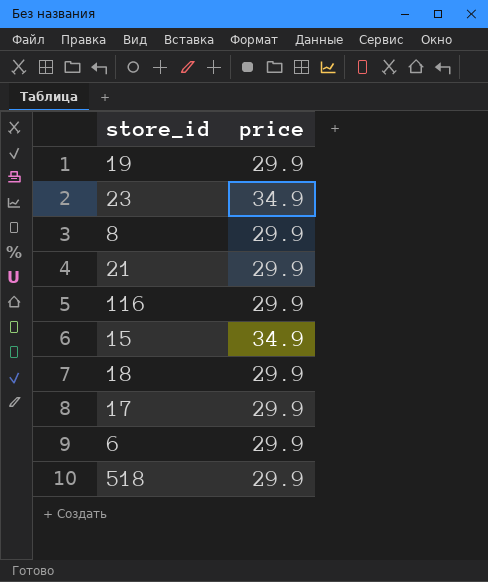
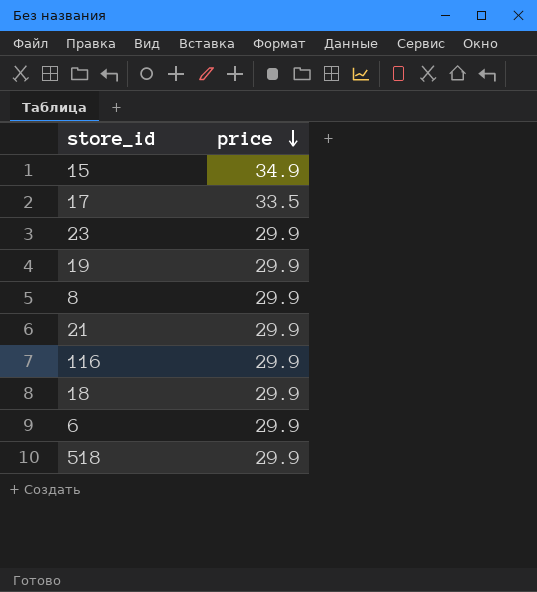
row order: none -> price descending
17 | price: 29.9 -> 33.5
23 | price: 34.9 -> 29.9

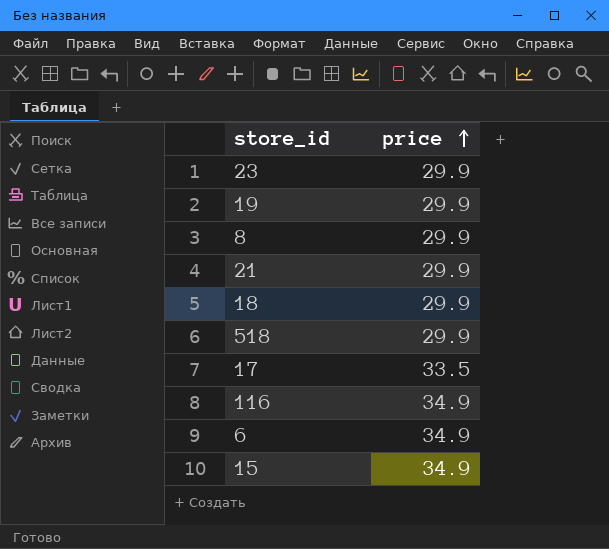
row order: price descending -> price ascending
116 | price: 29.9 -> 34.9
6 | price: 29.9 -> 34.9

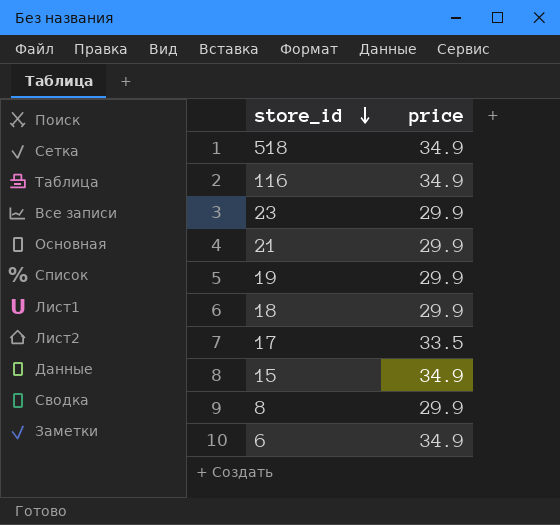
row order: price ascending -> store_id descending
518 | price: 29.9 -> 34.9

